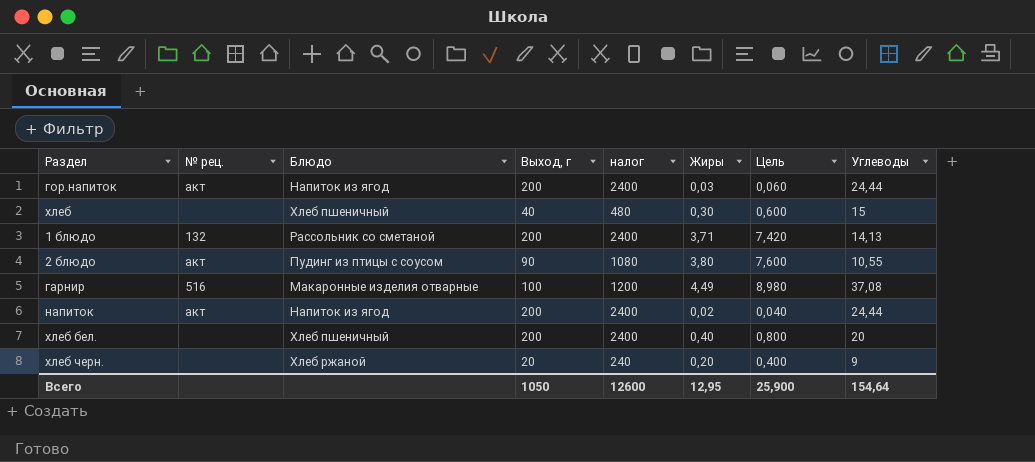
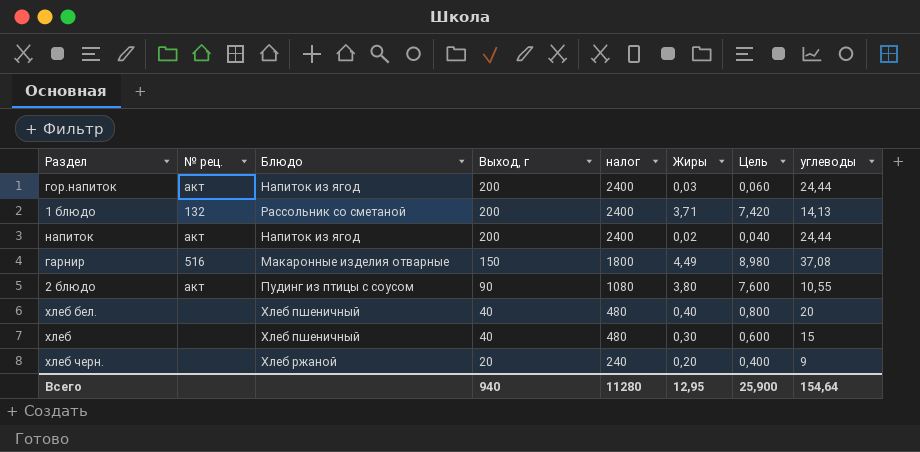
row order: none -> Выход, г descending
column name: Углеводы -> углеводы
гарнир | Выход, г: 100 -> 150
гарнир | налог: 1200 -> 1800
хлеб бел. | Выход, г: 200 -> 40
хлеб бел. | налог: 2400 -> 480
Всего | Выход, г: 1050 -> 940
Всего | налог: 12600 -> 11280

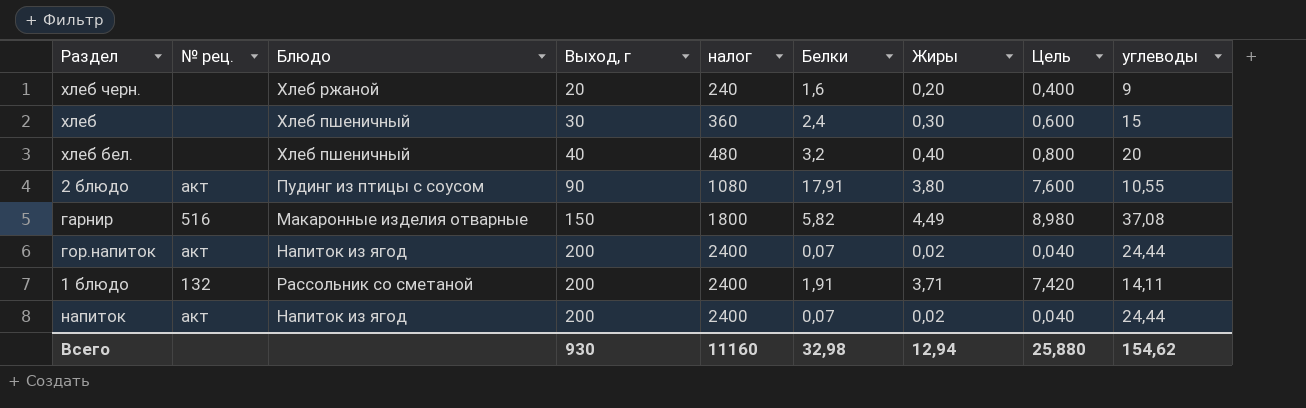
row order: Выход, г descending -> Выход, г ascending
column Белки | position: none -> 6
хлеб | Выход, г: 40 -> 30
хлеб | налог: 480 -> 360
гор.напиток | Жиры: 0,03 -> 0,02
гор.напиток | Цель: 0,060 -> 0,040
1 блюдо | углеводы: 14,13 -> 14,11
Всего | Выход, г: 940 -> 930
Всего | налог: 11280 -> 11160
Всего | Жиры: 12,95 -> 12,94
Всего | Цель: 25,900 -> 25,880
Всего | углеводы: 154,64 -> 154,62

